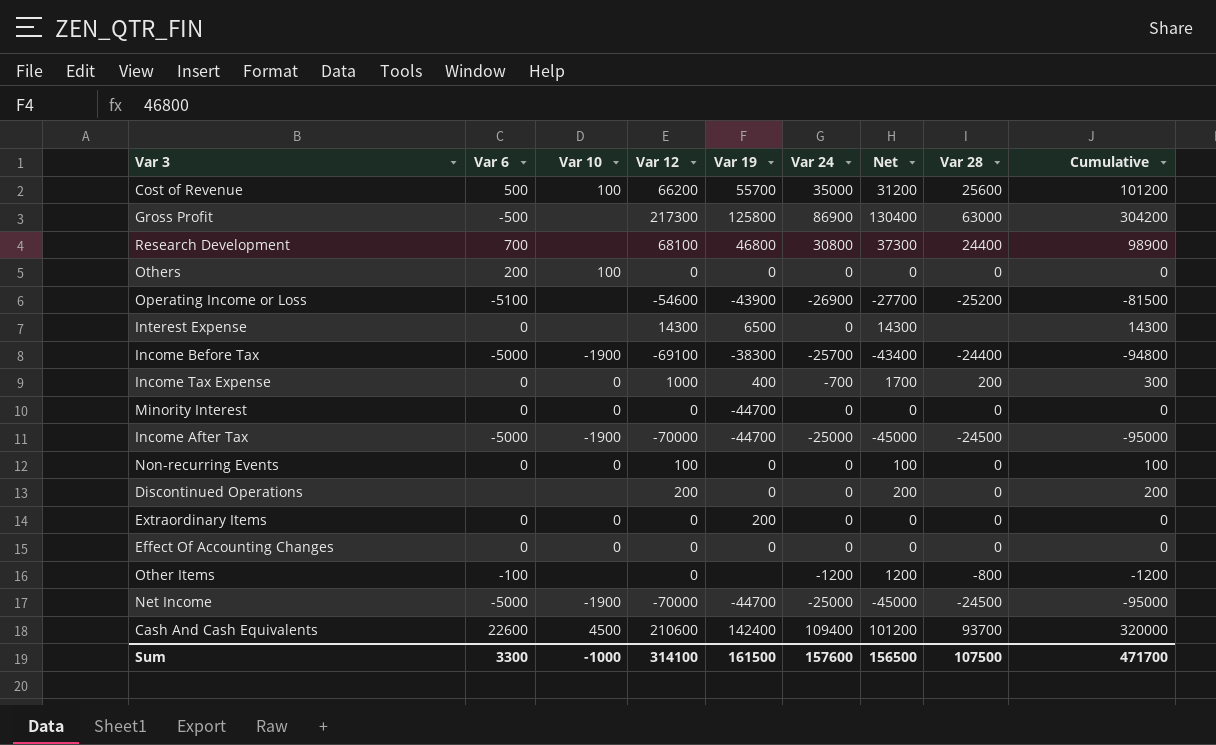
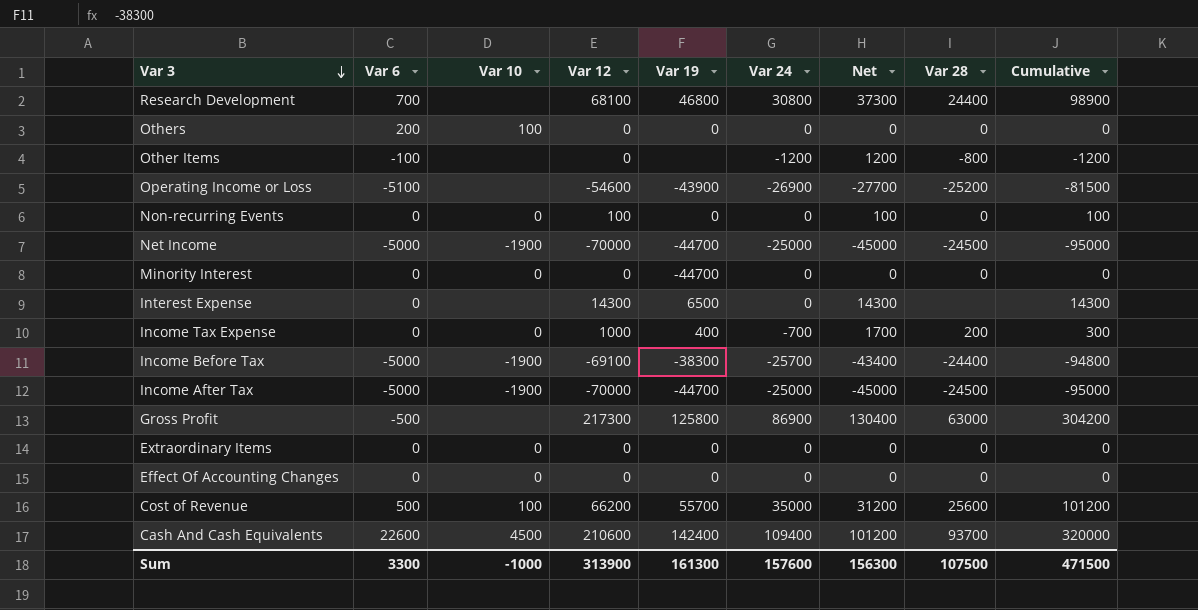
row order: none -> Var 3 descending
row Discontinued Operations: none | none | 200 | 0 | 0 | 200 | 0 | 200 -> none
Extraordinary Items | Var 19: 200 -> 0
Sum | Var 12: 314100 -> 313900
Sum | Var 19: 161500 -> 161300
Sum | Net: 156500 -> 156300
Sum | Cumulative: 471700 -> 471500

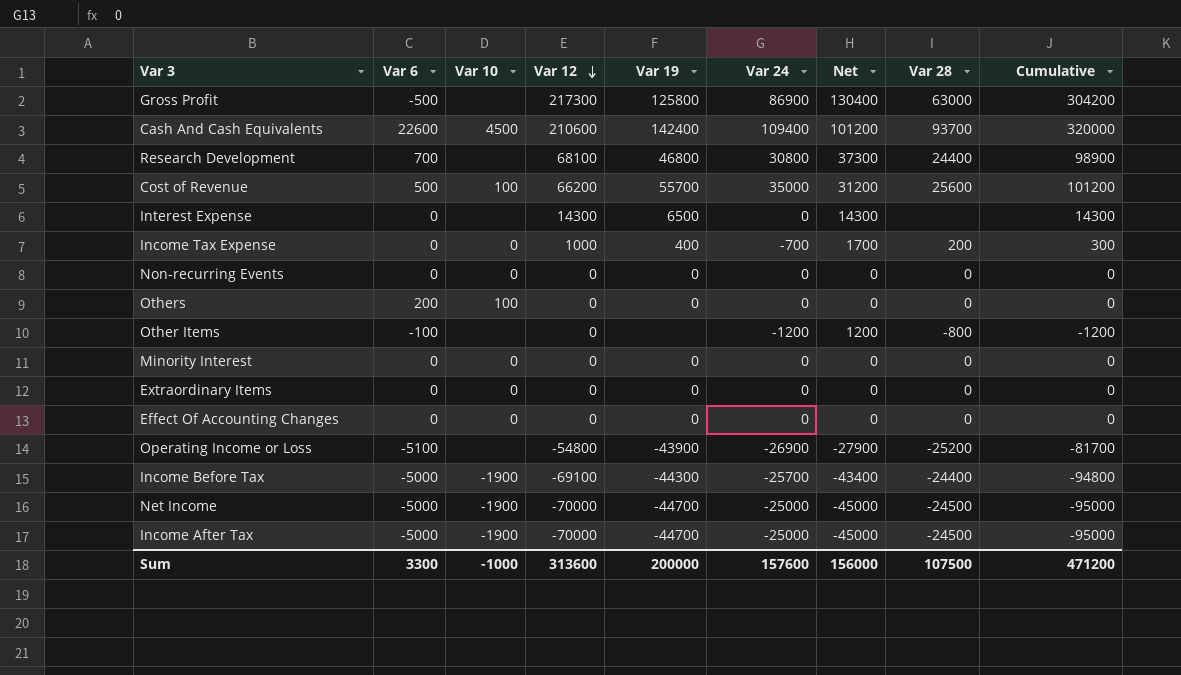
row order: Var 3 descending -> Var 12 descending
Non-recurring Events | Var 12: 100 -> 0
Non-recurring Events | Net: 100 -> 0
Non-recurring Events | Cumulative: 100 -> 0
Minority Interest | Var 19: -44700 -> 0
Operating Income or Loss | Var 12: -54600 -> -54800
Operating Income or Loss | Net: -27700 -> -27900
Operating Income or Loss | Cumulative: -81500 -> -81700
Income Before Tax | Var 19: -38300 -> -44300
Sum | Var 12: 313900 -> 313600
Sum | Var 19: 161300 -> 200000
Sum | Net: 156300 -> 156000
Sum | Cumulative: 471500 -> 471200

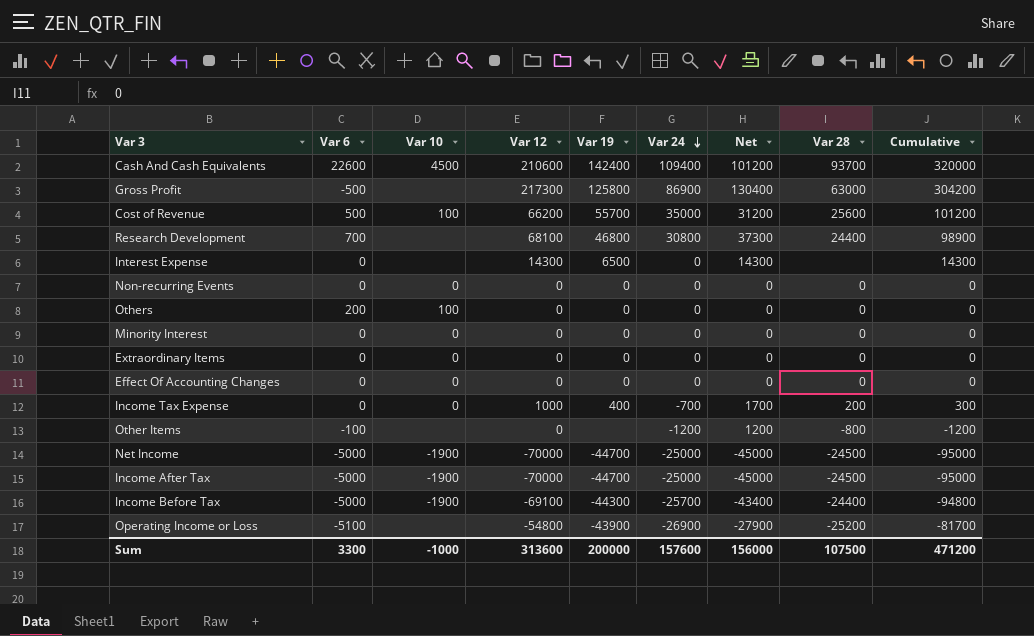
row order: Var 12 descending -> Var 24 descending

